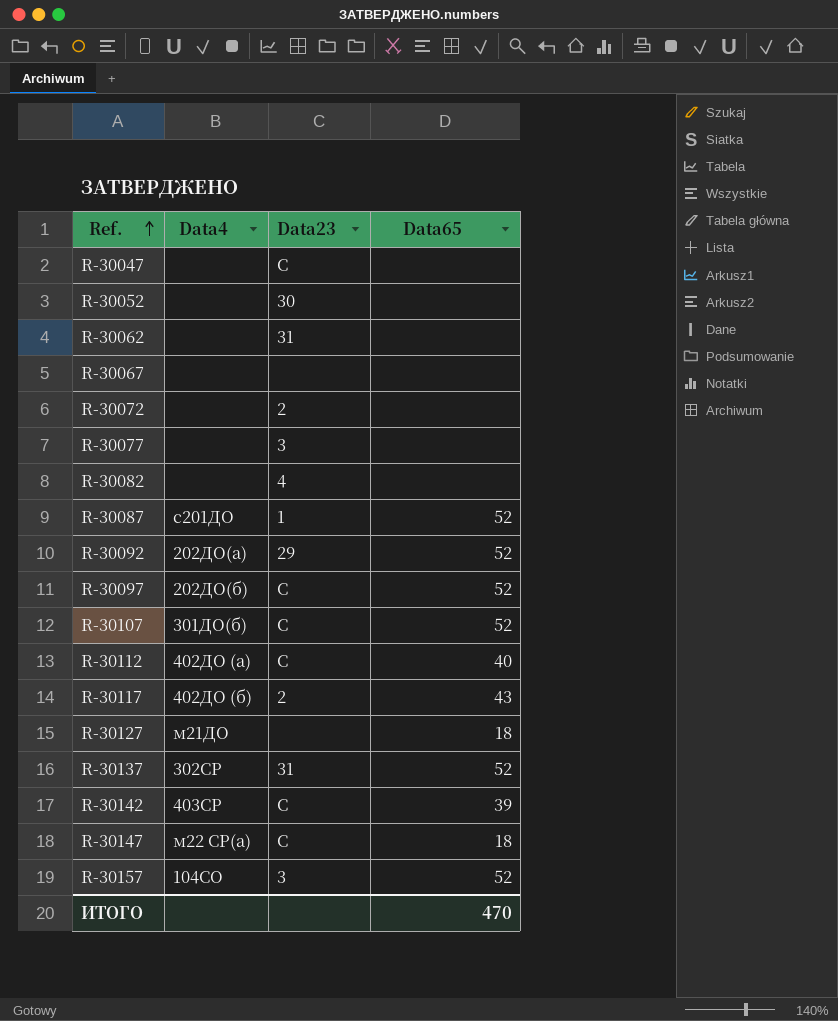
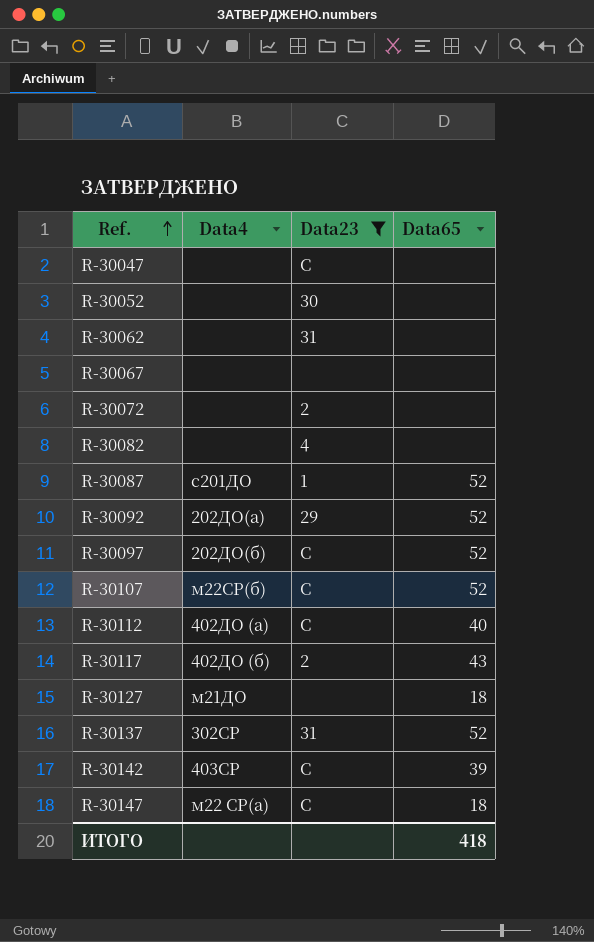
filter: none -> Data23 != 3
R-30107 | Data4: 301ДО(б) -> м22СР(б)
ИТОГО | Data65: 470 -> 418

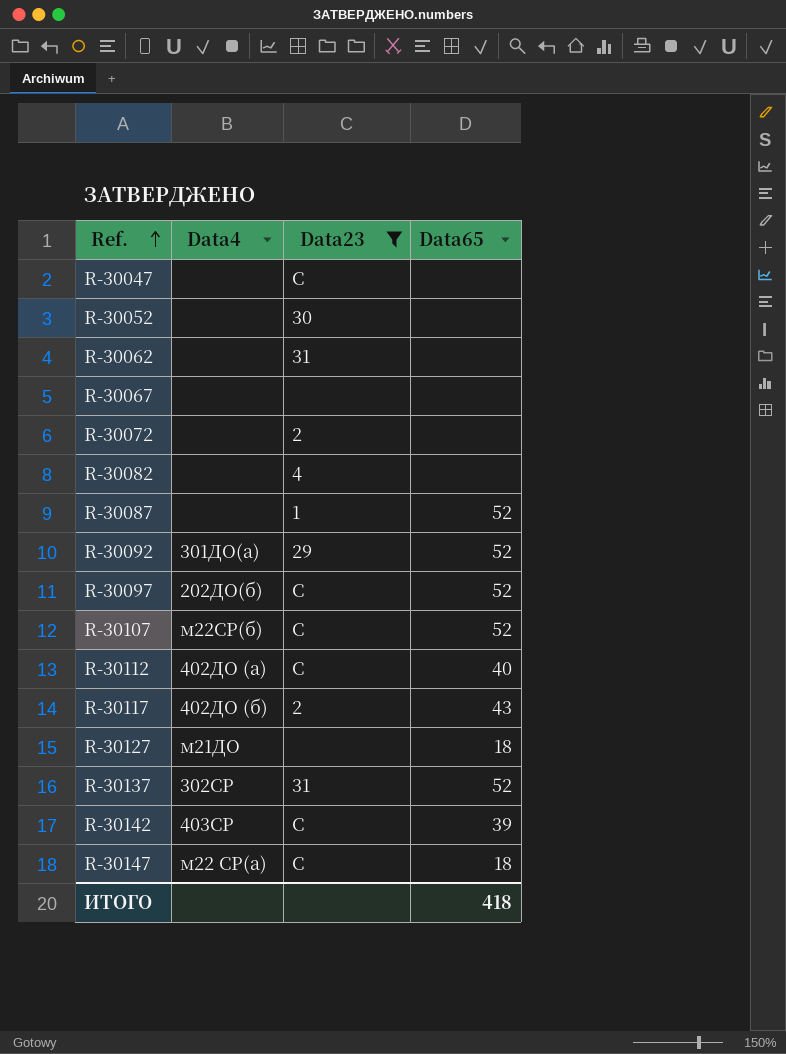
R-30087 | Data4: с201ДО -> none
R-30092 | Data4: 202ДО(а) -> 301ДО(а)

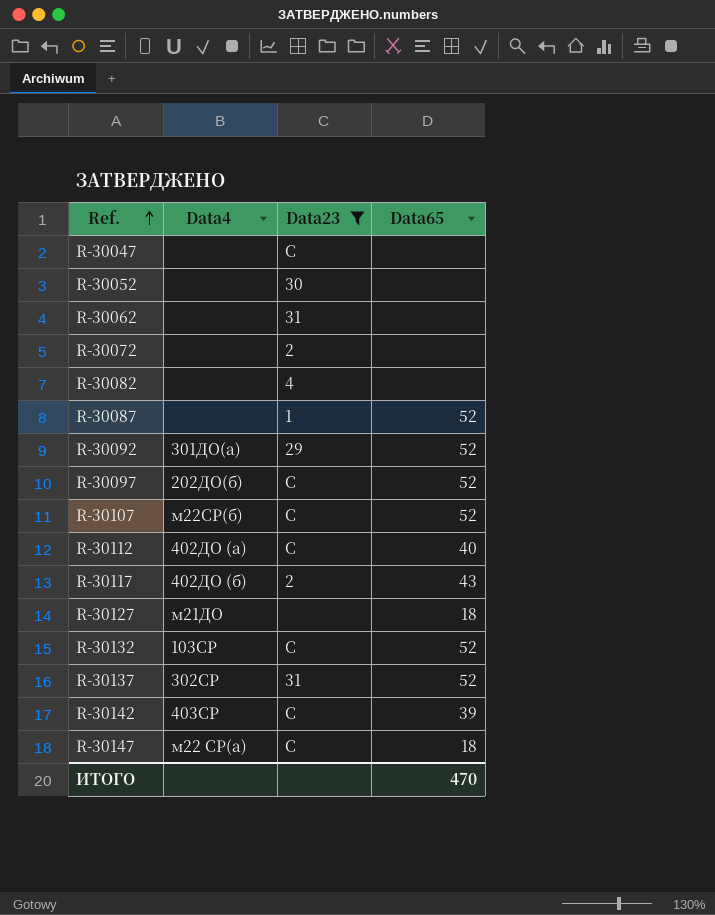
row R-30067: none | none | none -> none
row R-30132: none -> 103СР | С | 52
ИТОГО | Data65: 418 -> 470

